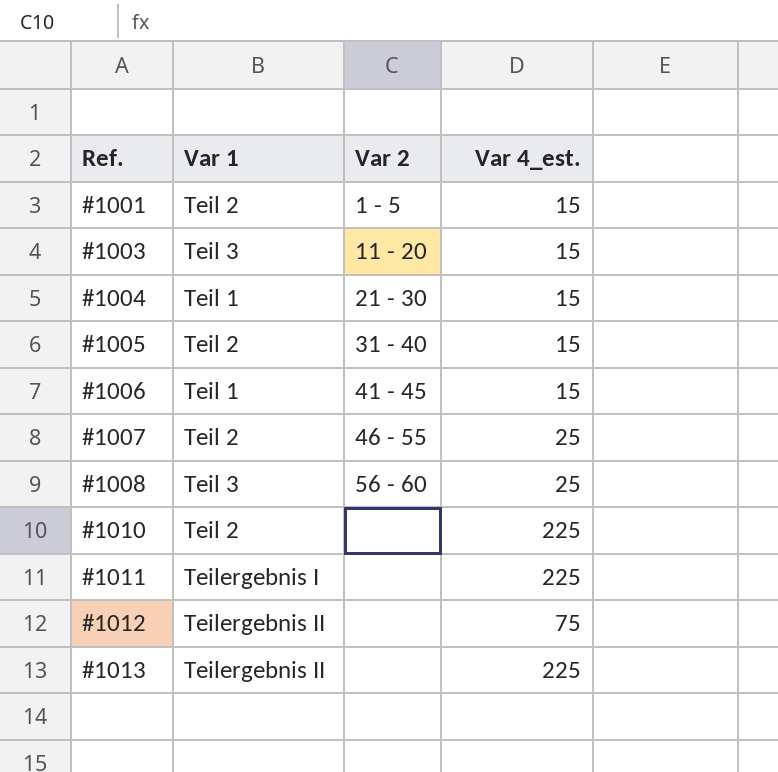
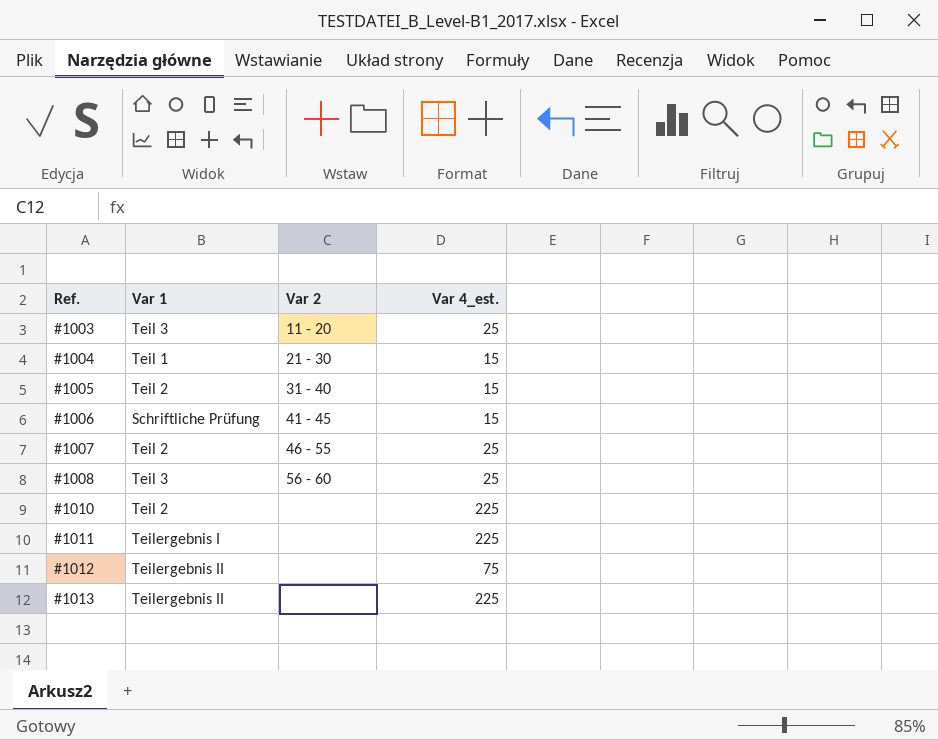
row #1001: Teil 2 | 1 - 5 | 15 -> none
#1003 | Var 4_est.: 15 -> 25
#1006 | Var 1: Teil 1 -> Schriftliche Prüfung

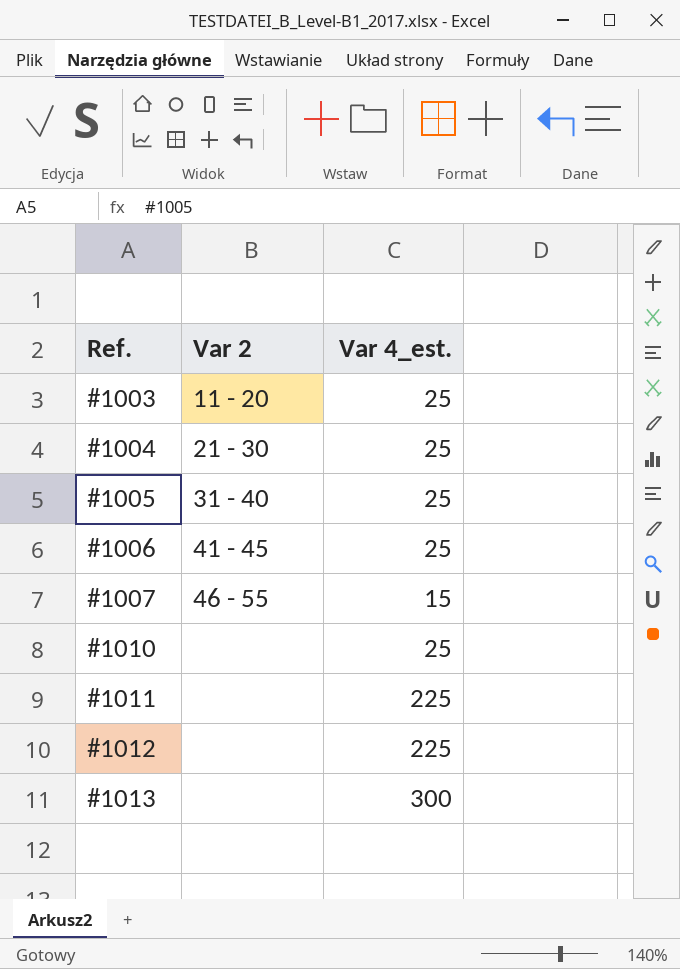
column Var 1 | position: 2 -> none
row #1008: Teil 3 | 56 - 60 | 25 -> none
#1004 | Var 4_est.: 15 -> 25
#1005 | Var 4_est.: 15 -> 25
#1006 | Var 4_est.: 15 -> 25
#1007 | Var 4_est.: 25 -> 15
#1010 | Var 4_est.: 225 -> 25
#1012 | Var 4_est.: 75 -> 225
#1013 | Var 4_est.: 225 -> 300

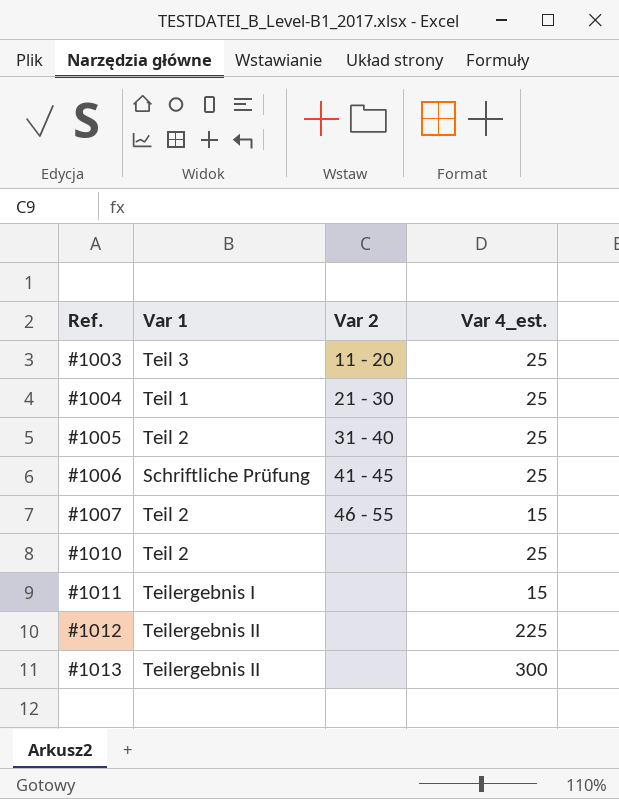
column Var 1 | position: none -> 2
#1011 | Var 4_est.: 225 -> 15

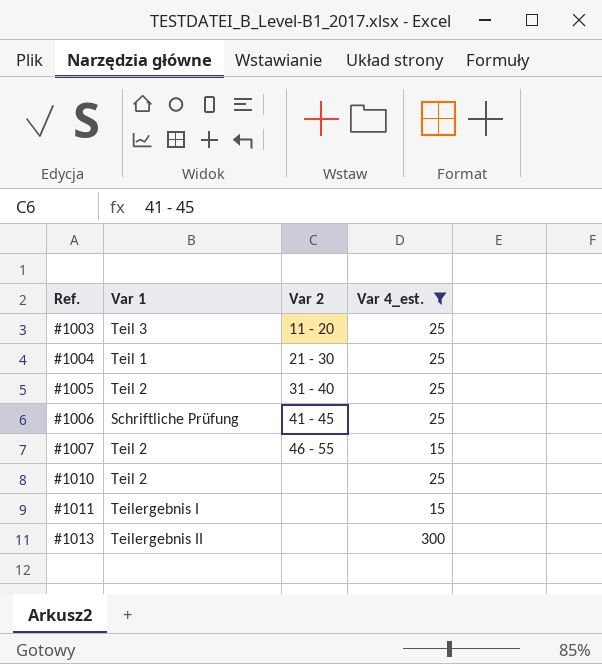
filter: none -> Var 4_est. != 225

